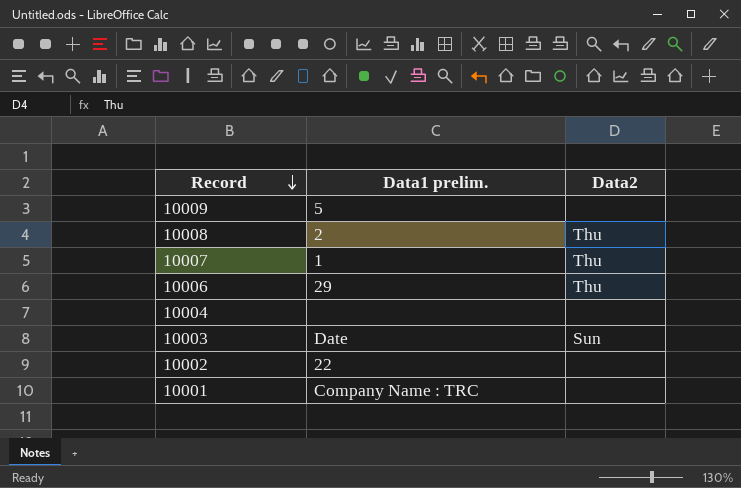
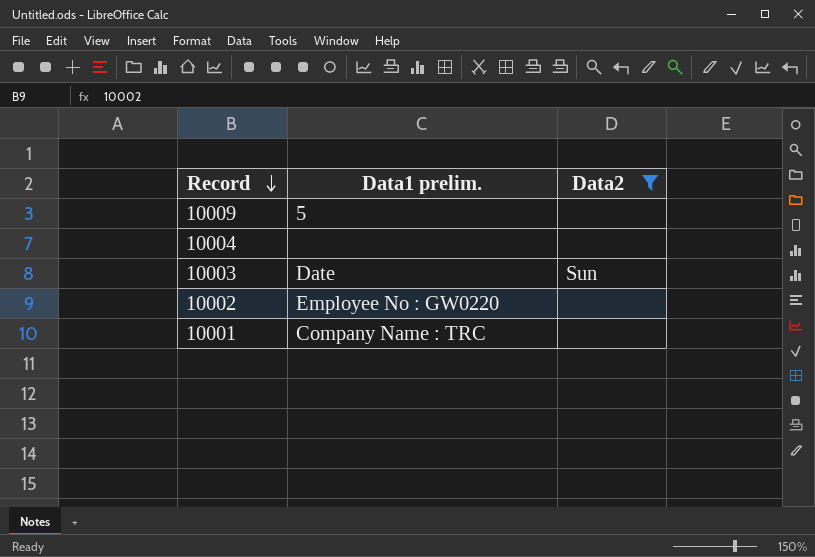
filter: none -> Data2 != Thu
10002 | Data1 prelim.: 22 -> Employee No : GW0220

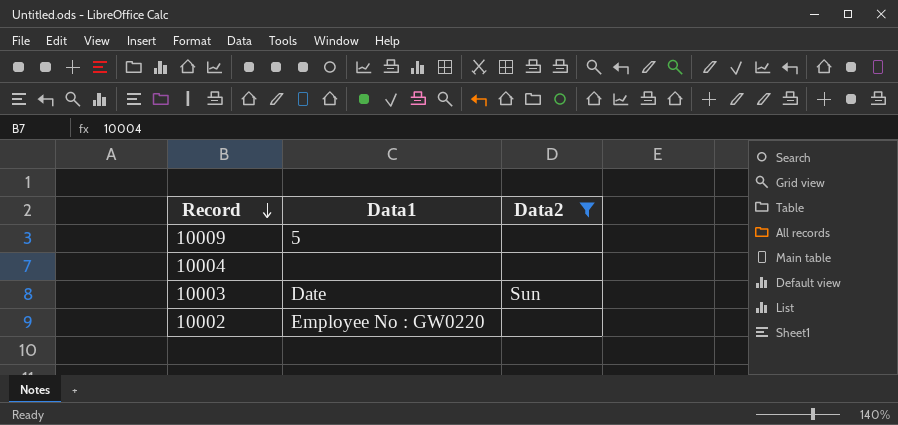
column name: Data1 prelim. -> Data1
row 10001: Company Name : TRC | none -> none

